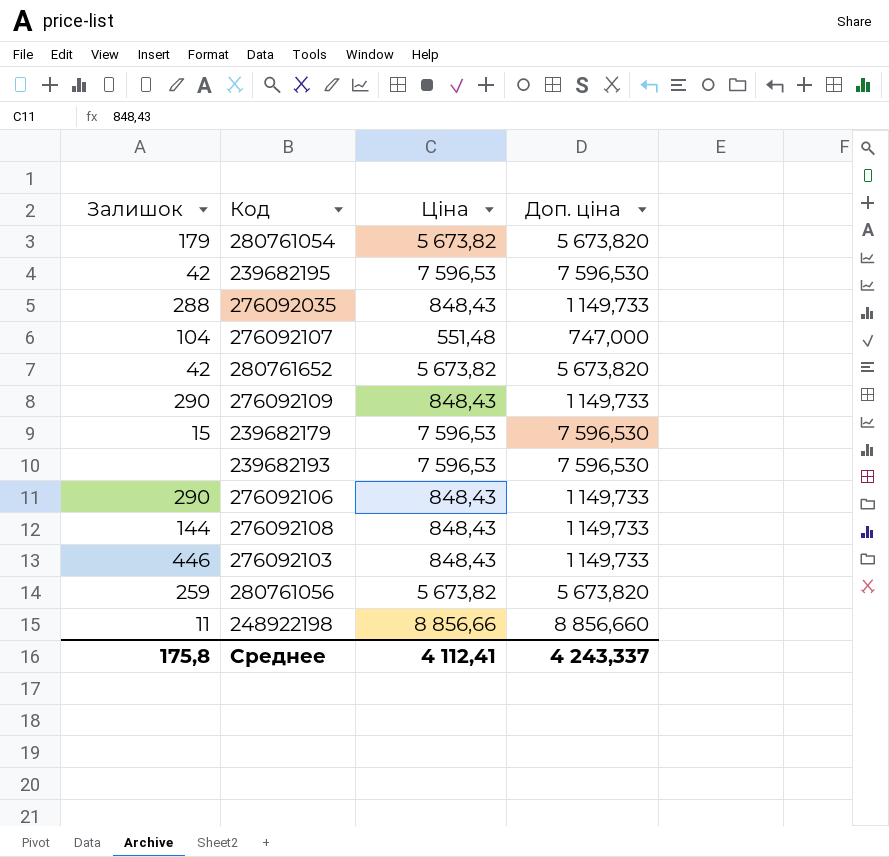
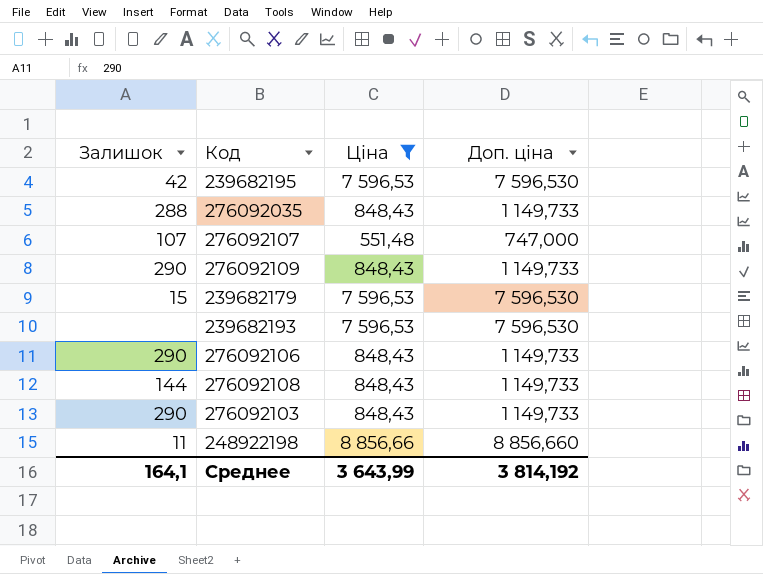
filter: none -> Ціна != 5 673,82
276092107 | Залишок: 104 -> 107
276092103 | Залишок: 446 -> 290
Среднее | Залишок: 175,8 -> 164,1
Среднее | Ціна: 4 112,41 -> 3 643,99
Среднее | Доп. ціна: 4 243,337 -> 3 814,192

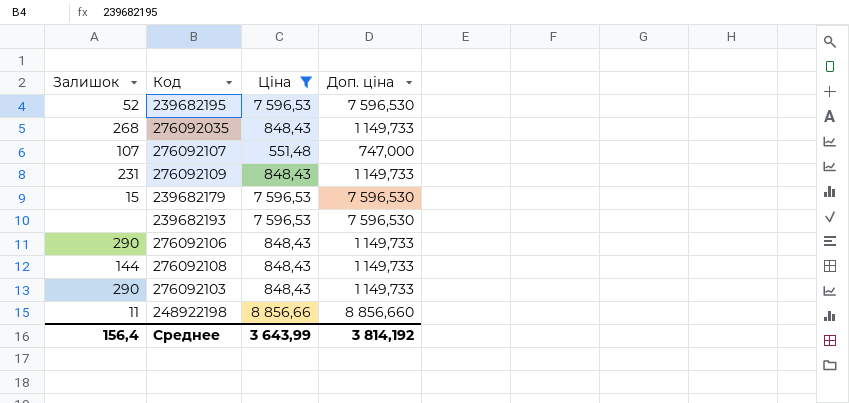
239682195 | Залишок: 42 -> 52
276092035 | Залишок: 288 -> 268
276092109 | Залишок: 290 -> 231
Среднее | Залишок: 164,1 -> 156,4

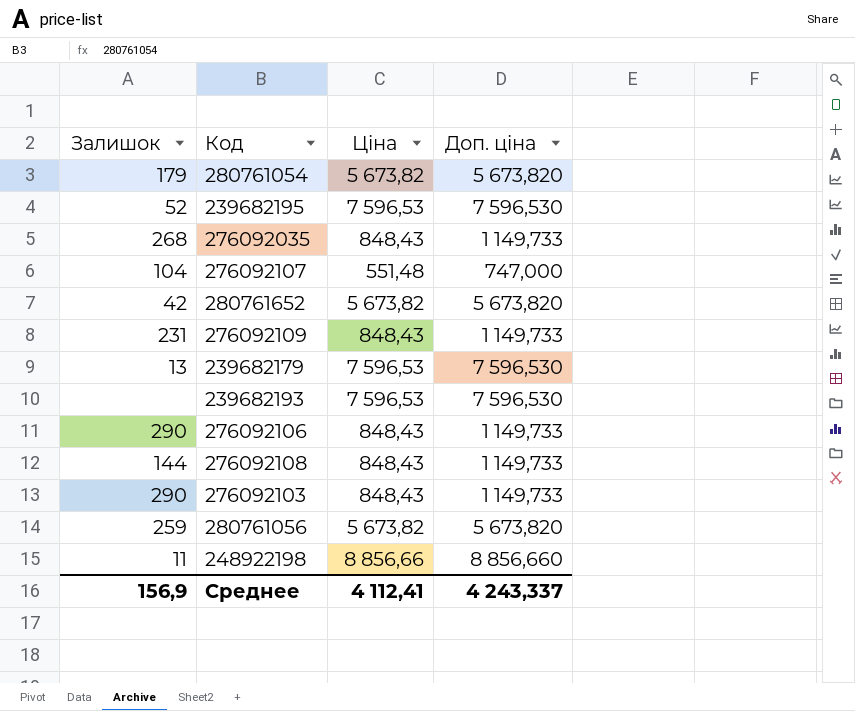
filter: Ціна != 5 673,82 -> none
276092107 | Залишок: 107 -> 104
239682179 | Залишок: 15 -> 13
Среднее | Залишок: 156,4 -> 156,9
Среднее | Ціна: 3 643,99 -> 4 112,41
Среднее | Доп. ціна: 3 814,192 -> 4 243,337

